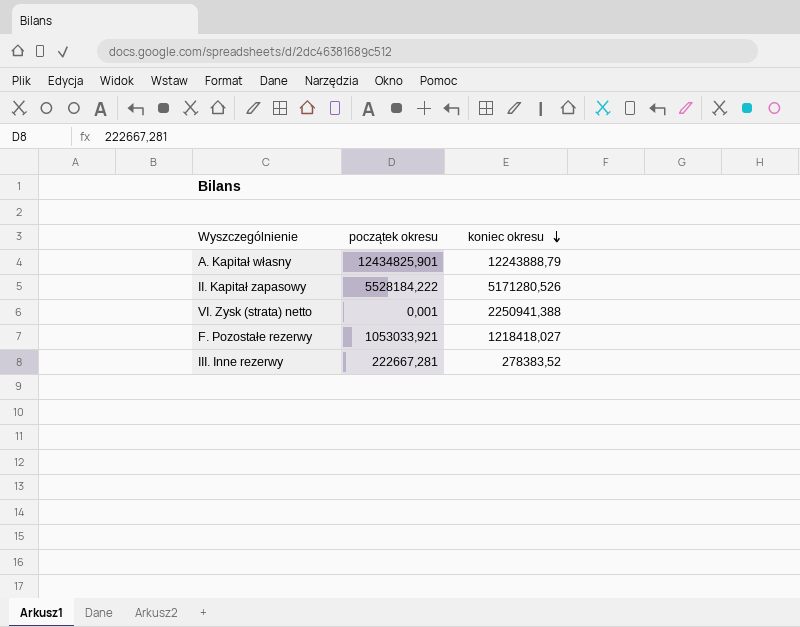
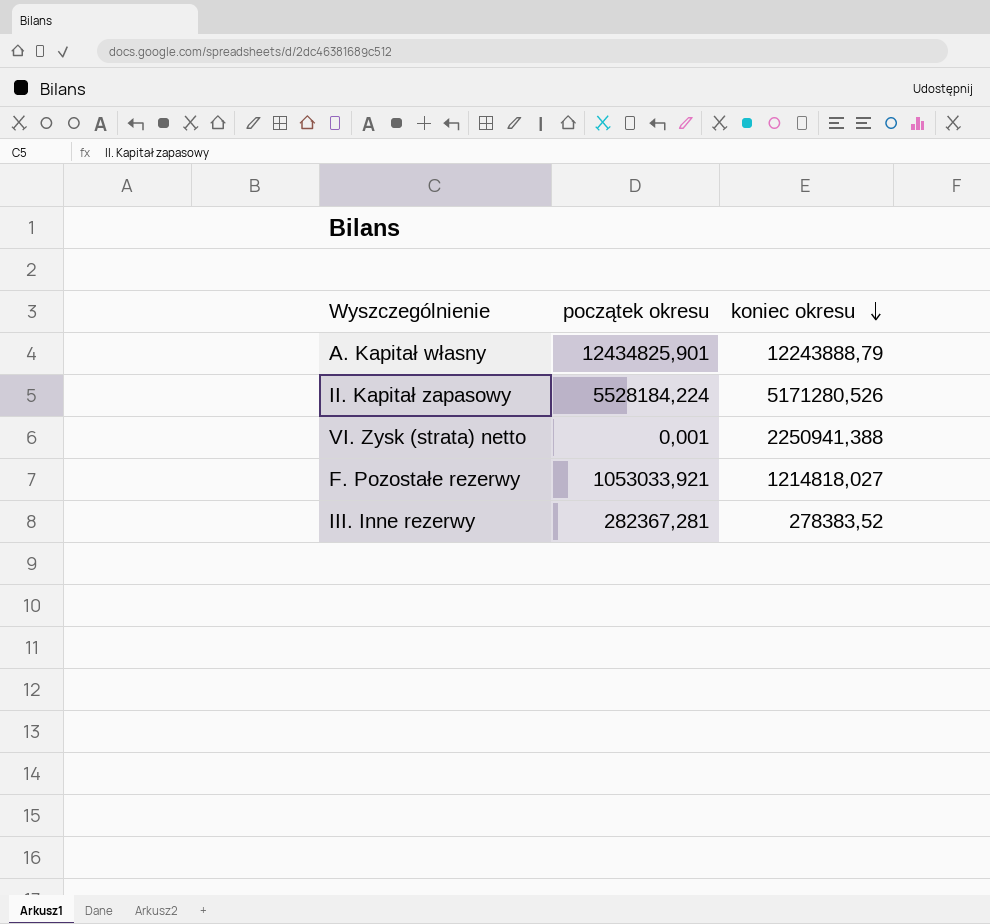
II. Kapitał zapasowy | początek okresu: 5528184,222 -> 5528184,224
F. Pozostałe rezerwy | koniec okresu: 1218418,027 -> 1214818,027
III. Inne rezerwy | początek okresu: 222667,281 -> 282367,281

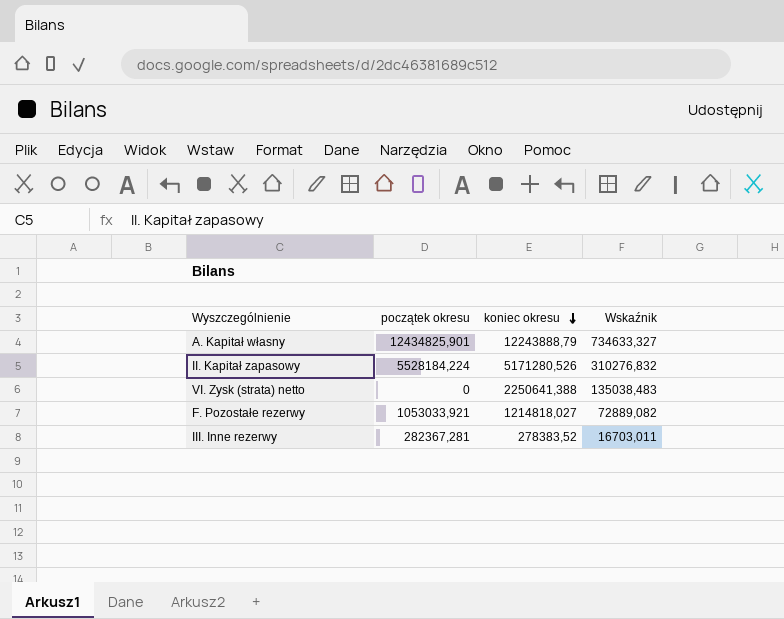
column Wskaźnik | formula: none -> [koniec okresu] * 0,06
VI. Zysk (strata) netto | początek okresu: 0,001 -> 0
VI. Zysk (strata) netto | koniec okresu: 2250941,388 -> 2250641,388

